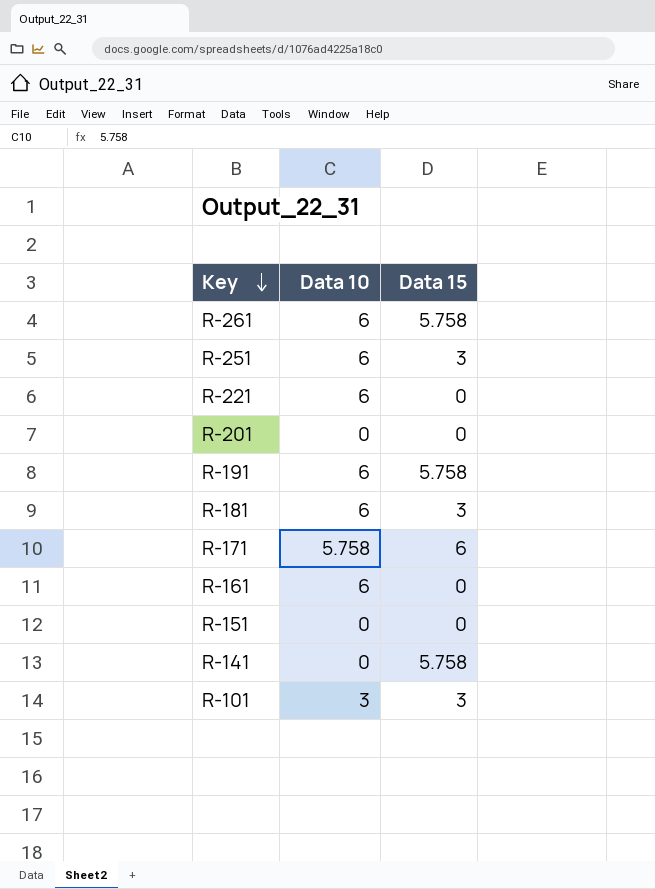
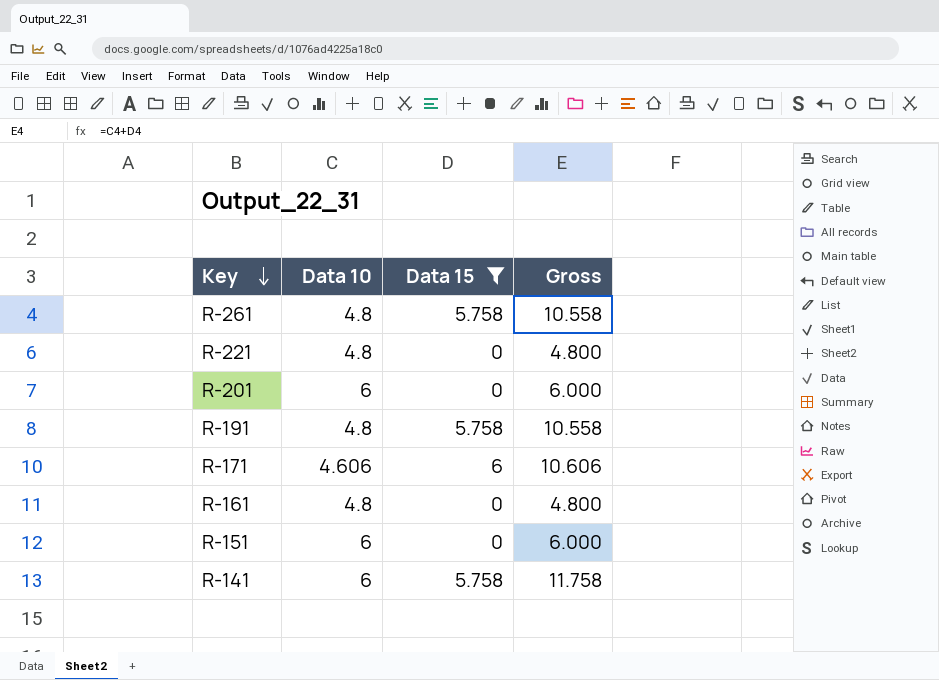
filter: none -> Data 15 != 3
column Gross | formula: none -> [Data 10] + [Data 15]
R-261 | Data 10: 6 -> 4.8
R-221 | Data 10: 6 -> 4.8
R-201 | Data 10: 0 -> 6
R-191 | Data 10: 6 -> 4.8
R-171 | Data 10: 5.758 -> 4.606
R-161 | Data 10: 6 -> 4.8
R-151 | Data 10: 0 -> 6
R-141 | Data 10: 0 -> 6

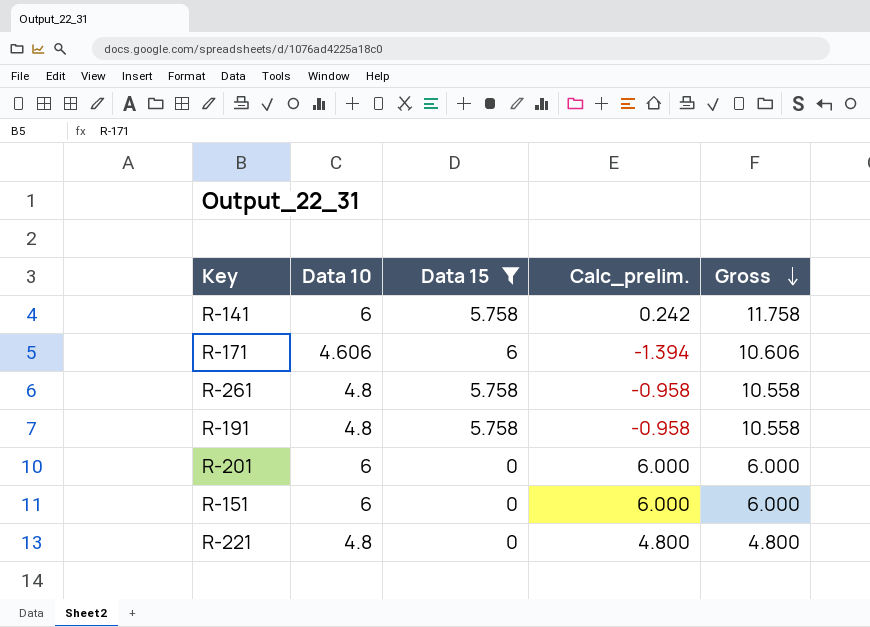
row order: Key descending -> Gross descending
column Calc_prelim. | formula: none -> [Data 10] - [Data 15]
row R-161: 4.8 | 0 | 4.800 -> none

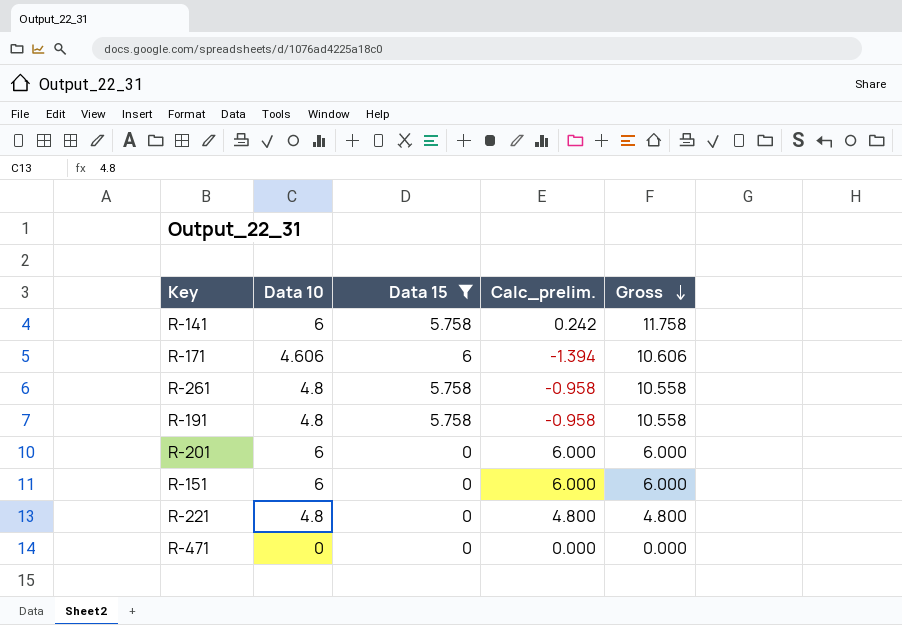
row R-471: none -> 0 | 0 | 0.000 | 0.000

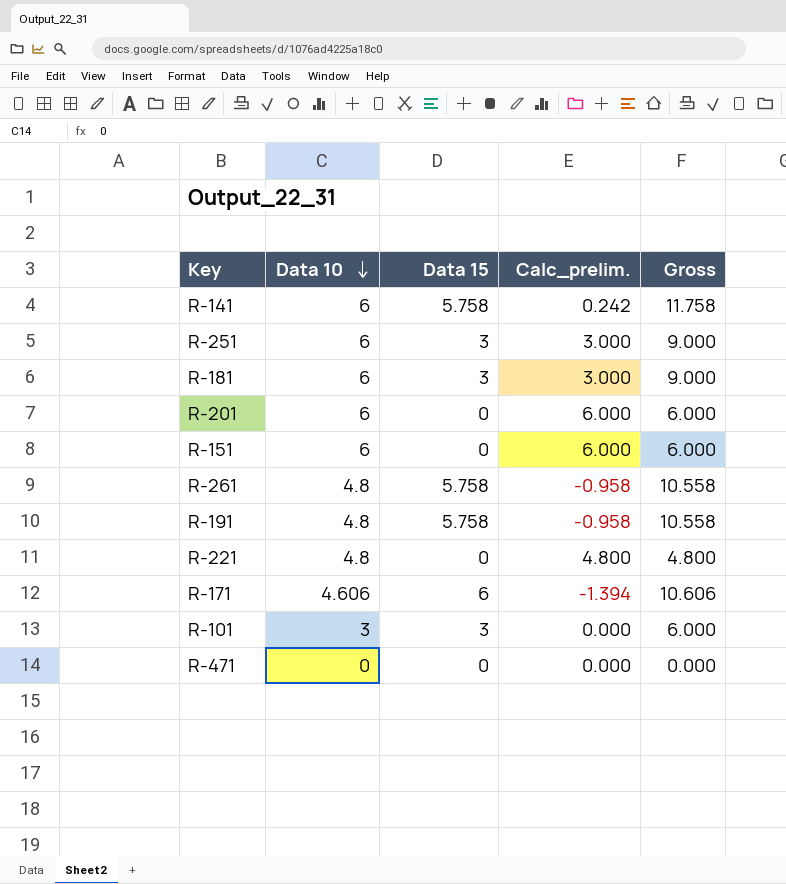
filter: Data 15 != 3 -> none
row order: Gross descending -> Data 10 descending

